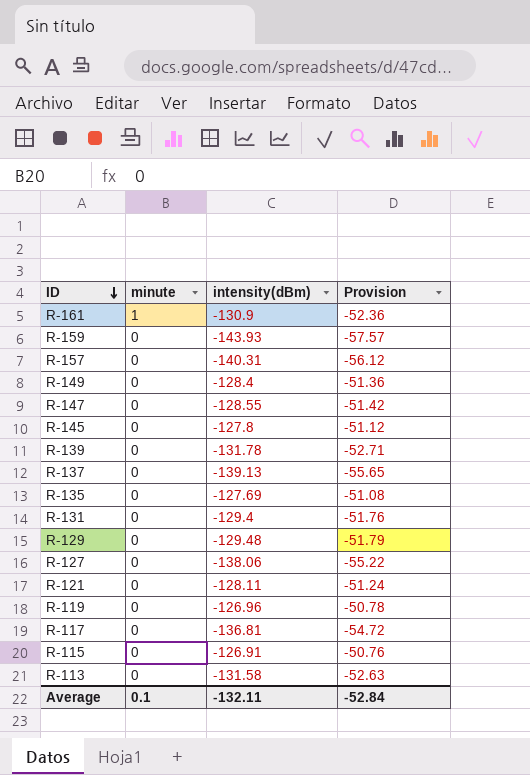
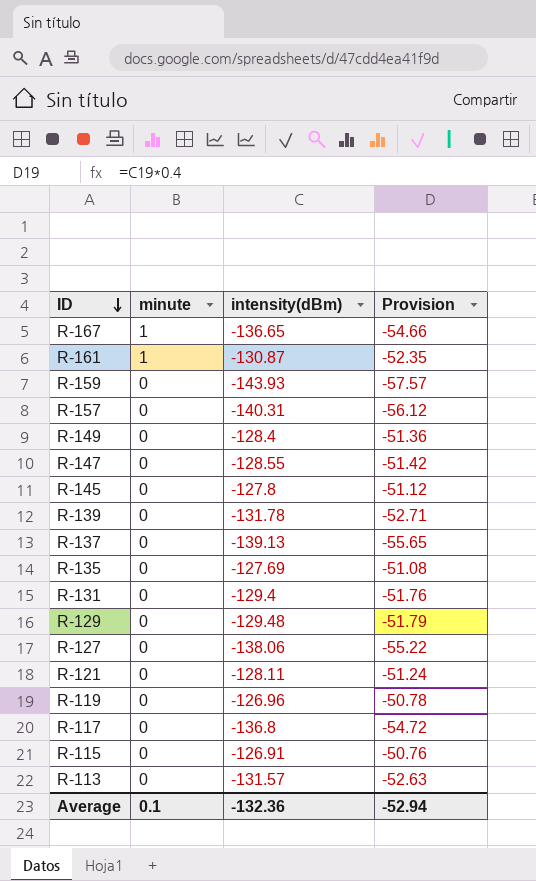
row R-167: none -> 1 | -136.65 | -54.66
R-161 | intensity(dBm): -130.9 -> -130.87
R-161 | Provision: -52.36 -> -52.35
R-117 | intensity(dBm): -136.81 -> -136.8
R-113 | intensity(dBm): -131.58 -> -131.57
Average | intensity(dBm): -132.11 -> -132.36
Average | Provision: -52.84 -> -52.94

